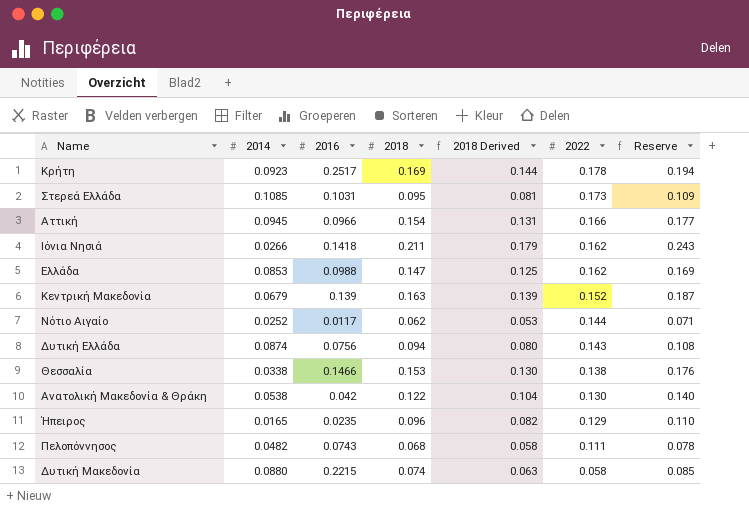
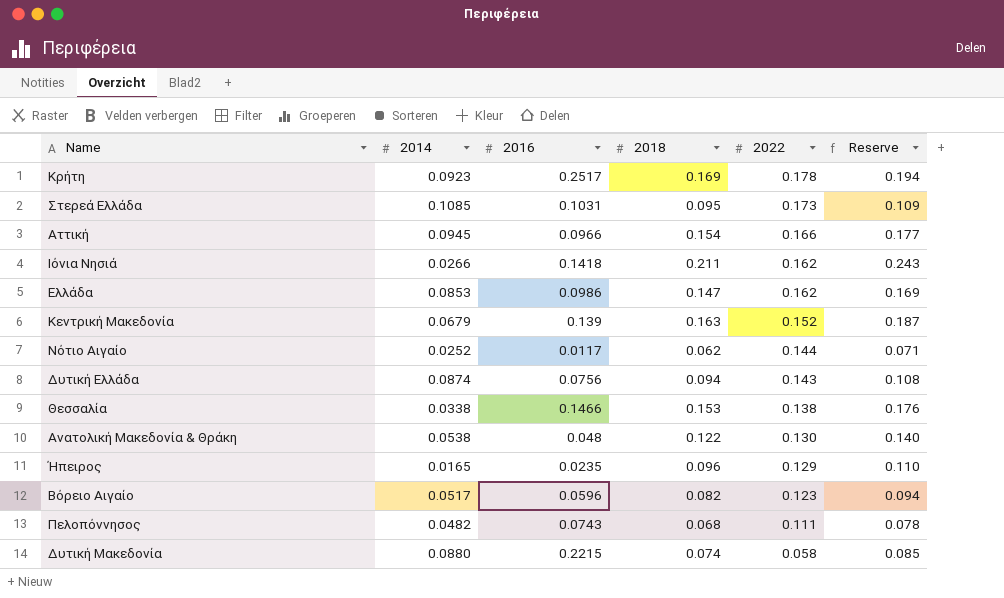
column 2018 Derived | formula: [2018] * 0.85 -> none
Ελλάδα | 2016: 0.0988 -> 0.0986
Ανατολική Μακεδονία & Θράκη | 2016: 0.042 -> 0.048
row Βόρειο Αιγαίο: none -> 0.0517 | 0.0596 | 0.082 | 0.123 | 0.094

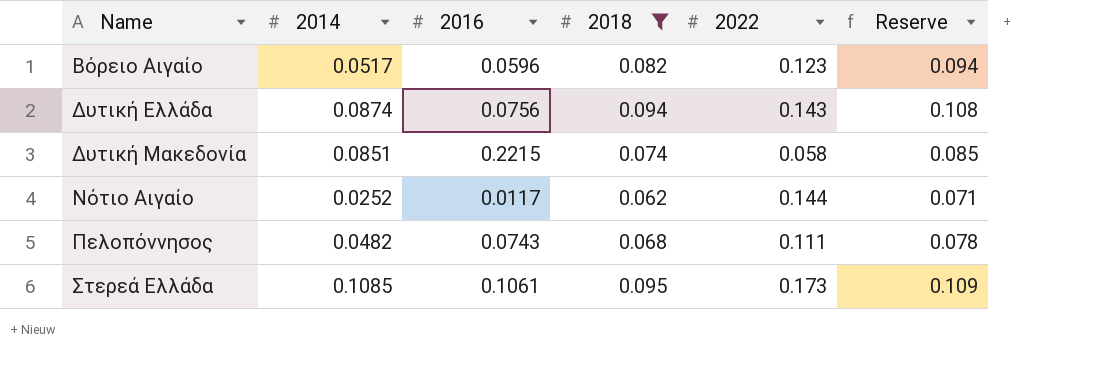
filter: none -> 2018 <= 0.095
row order: 2022 descending -> Name ascending
Δυτική Μακεδονία | 2014: 0.0880 -> 0.0851
Στερεά Ελλάδα | 2016: 0.1031 -> 0.1061

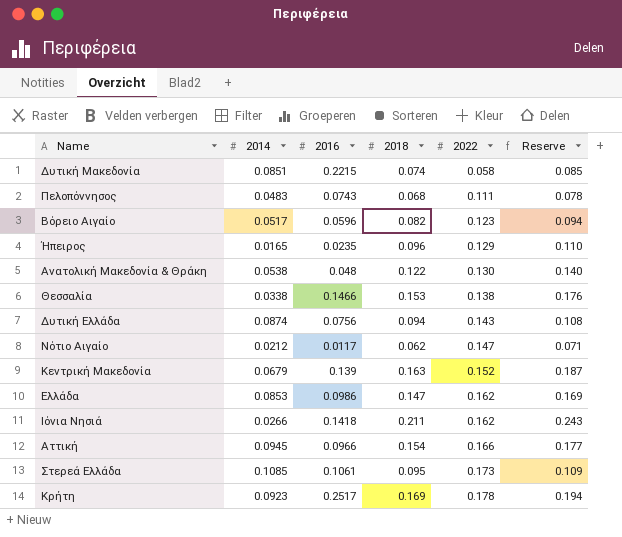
filter: 2018 <= 0.095 -> none
row order: Name ascending -> 2022 ascending
Πελοπόννησος | 2014: 0.0482 -> 0.0483
Νότιο Αιγαίο | 2014: 0.0252 -> 0.0212
Νότιο Αιγαίο | 2022: 0.144 -> 0.147

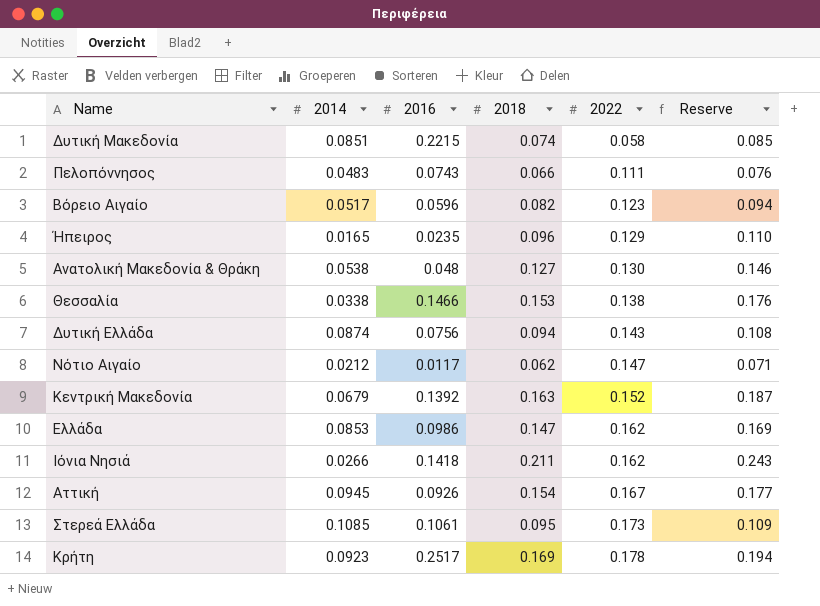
Πελοπόννησος | 2018: 0.068 -> 0.066
Πελοπόννησος | Reserve: 0.078 -> 0.076
Ανατολική Μακεδονία & Θράκη | 2018: 0.122 -> 0.127
Ανατολική Μακεδονία & Θράκη | Reserve: 0.140 -> 0.146
Κεντρική Μακεδονία | 2016: 0.139 -> 0.1392
Αττική | 2016: 0.0966 -> 0.0926
Αττική | 2022: 0.166 -> 0.167

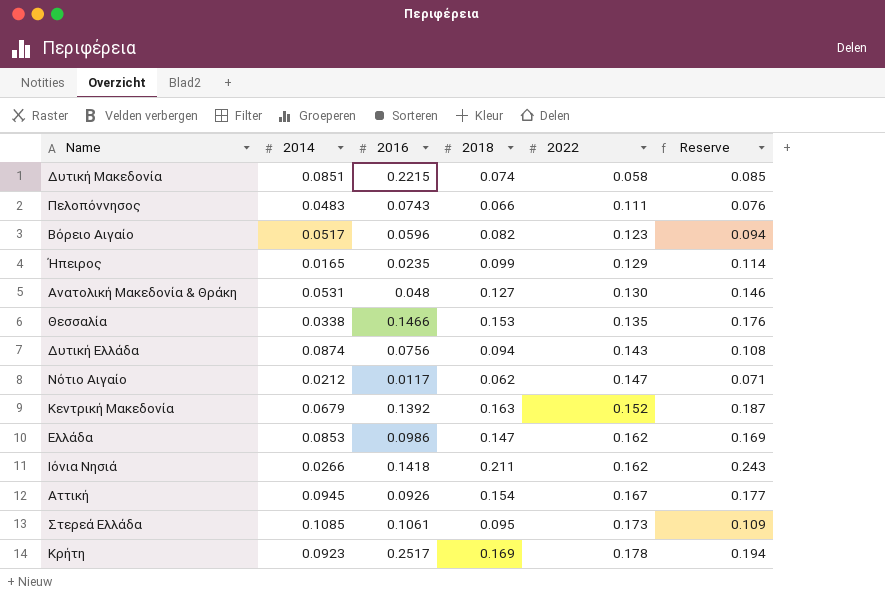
Ήπειρος | 2018: 0.096 -> 0.099
Ήπειρος | Reserve: 0.110 -> 0.114
Ανατολική Μακεδονία & Θράκη | 2014: 0.0538 -> 0.0531
Θεσσαλία | 2022: 0.138 -> 0.135

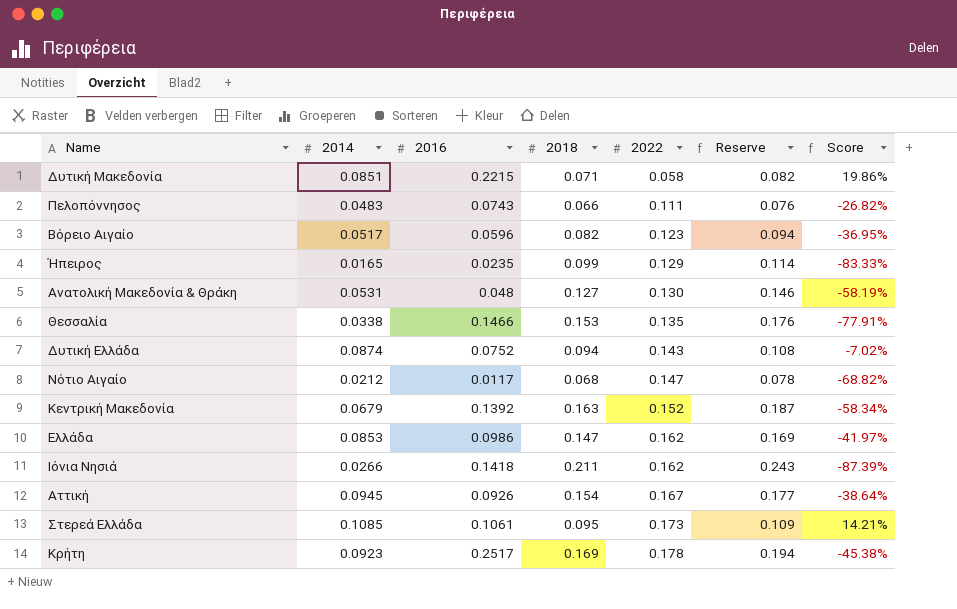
column Score | formula: none -> ([2014] - [2018]) / [2018]
Δυτική Μακεδονία | 2018: 0.074 -> 0.071
Δυτική Μακεδονία | Reserve: 0.085 -> 0.082
Δυτική Ελλάδα | 2016: 0.0756 -> 0.0752
Νότιο Αιγαίο | 2018: 0.062 -> 0.068
Νότιο Αιγαίο | Reserve: 0.071 -> 0.078

